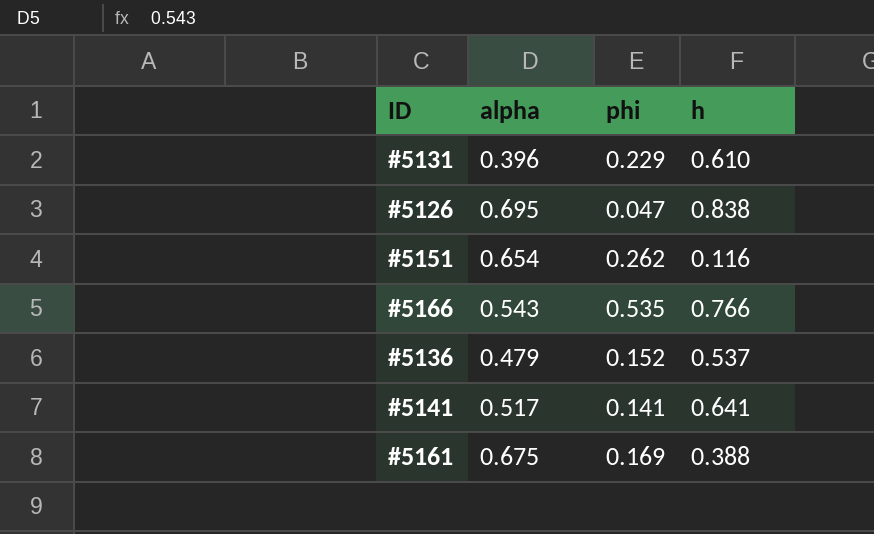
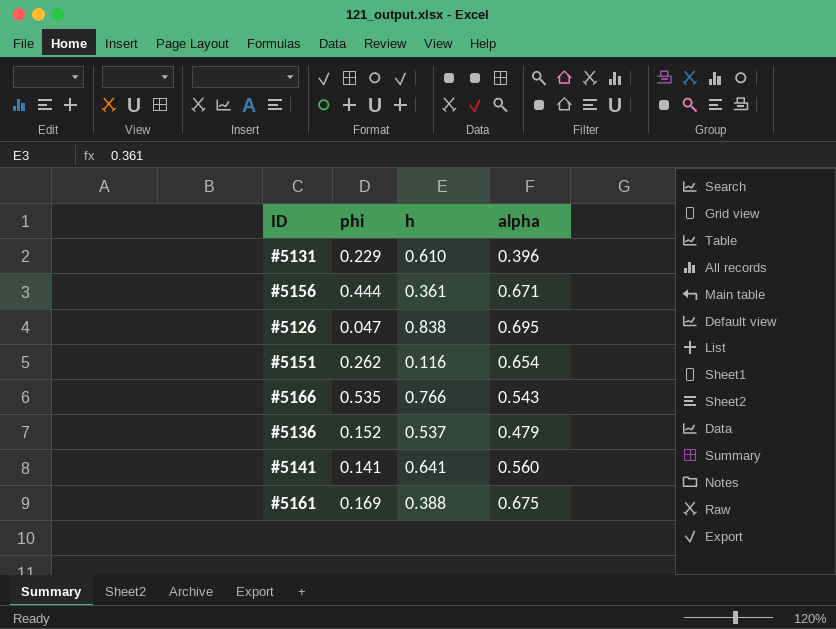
column alpha | position: 2 -> 4
row #5156: none -> 0.444 | 0.361 | 0.671
#5141 | alpha: 0.517 -> 0.560

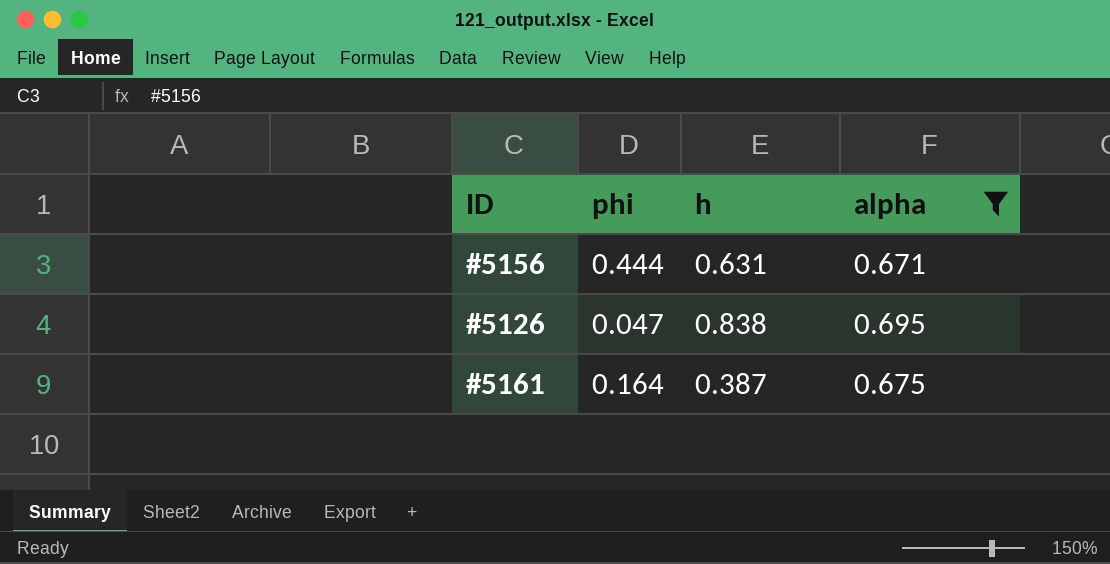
filter: none -> alpha >= 0.671
#5156 | h: 0.361 -> 0.631
#5161 | phi: 0.169 -> 0.164
#5161 | h: 0.388 -> 0.387

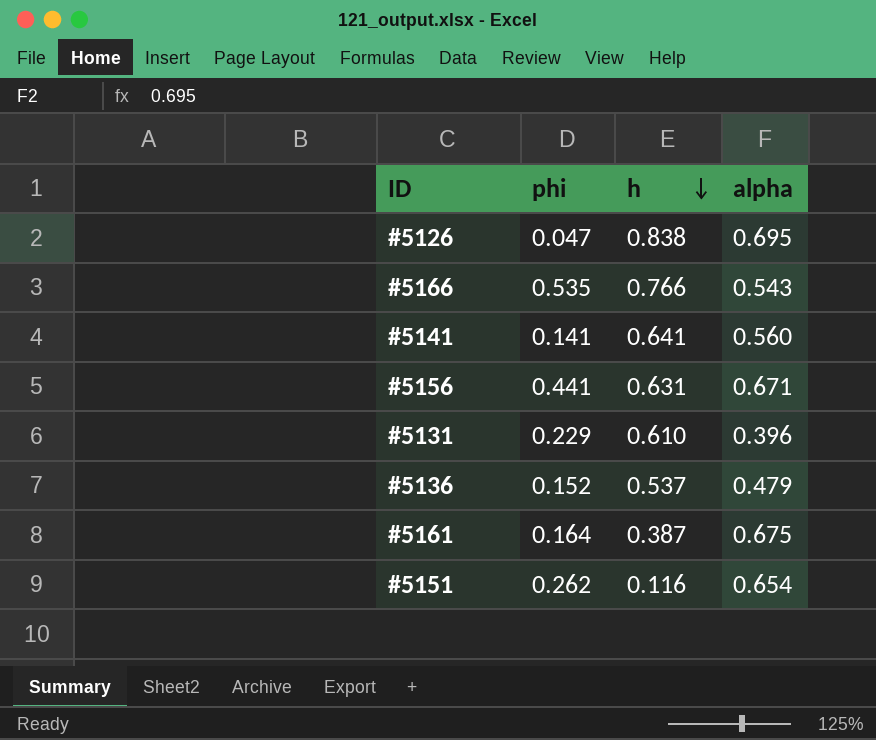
filter: alpha >= 0.671 -> none
row order: none -> h descending
#5156 | phi: 0.444 -> 0.441

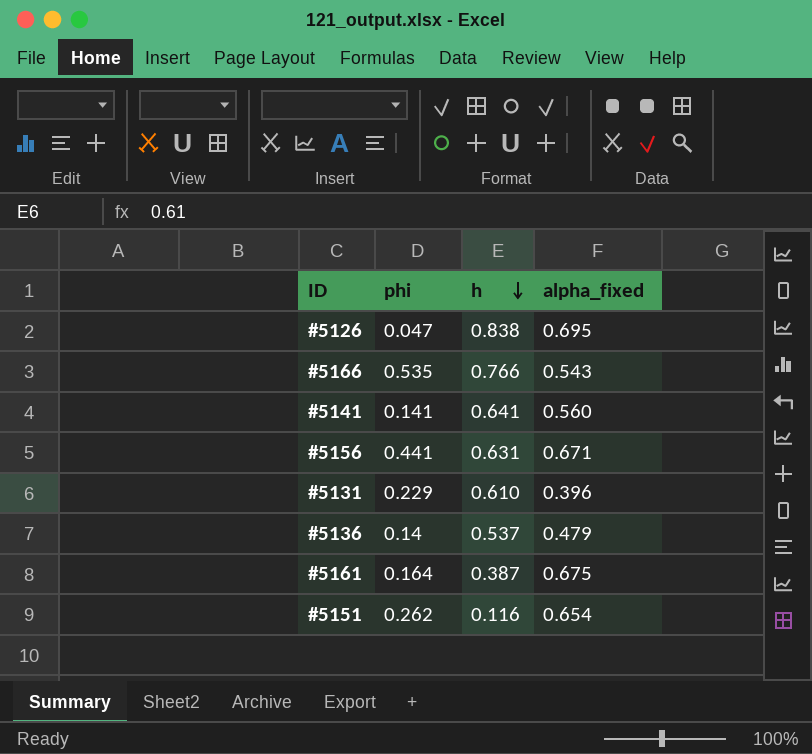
column name: alpha -> alpha_fixed
#5136 | phi: 0.152 -> 0.14

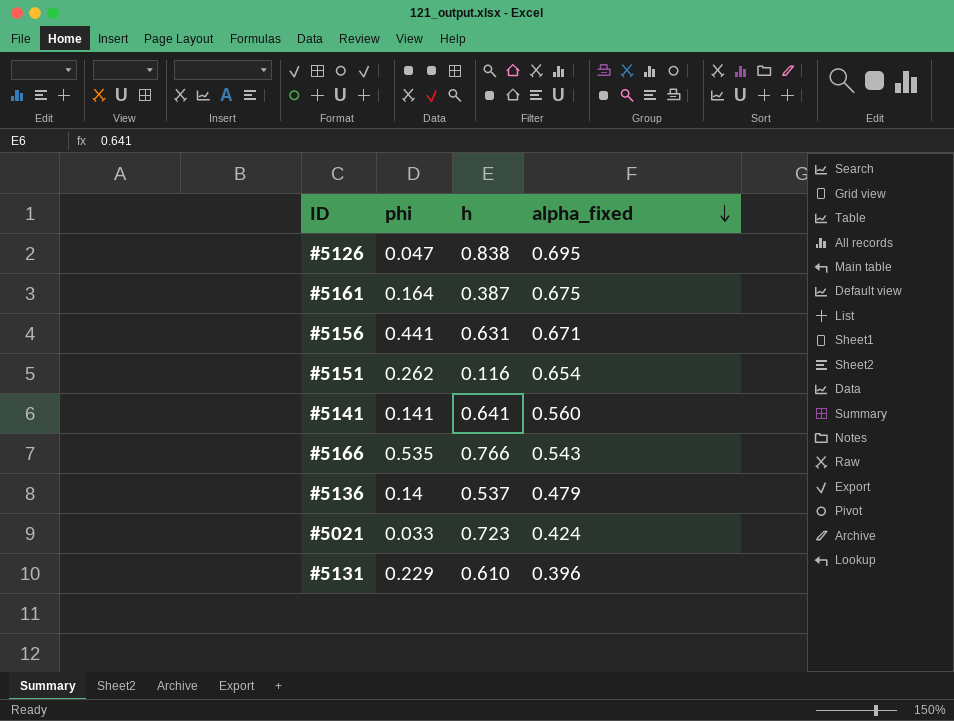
row order: h descending -> alpha_fixed descending
row #5021: none -> 0.033 | 0.723 | 0.424

